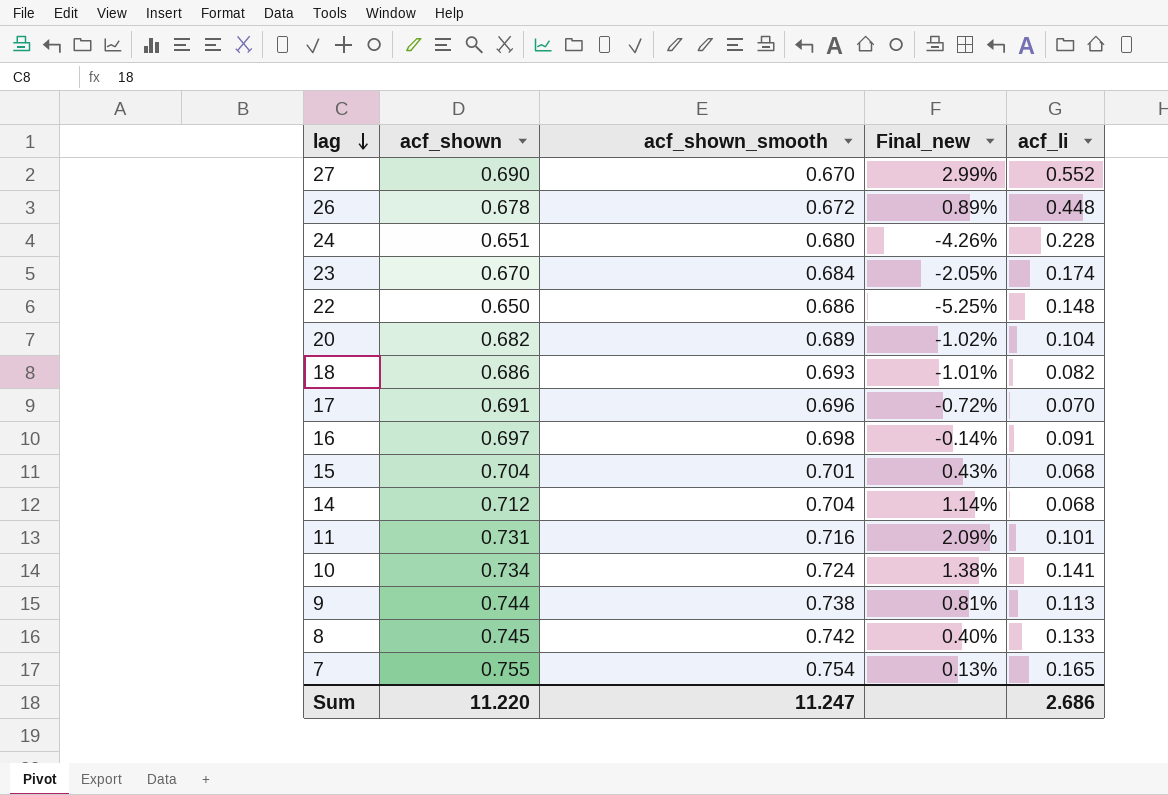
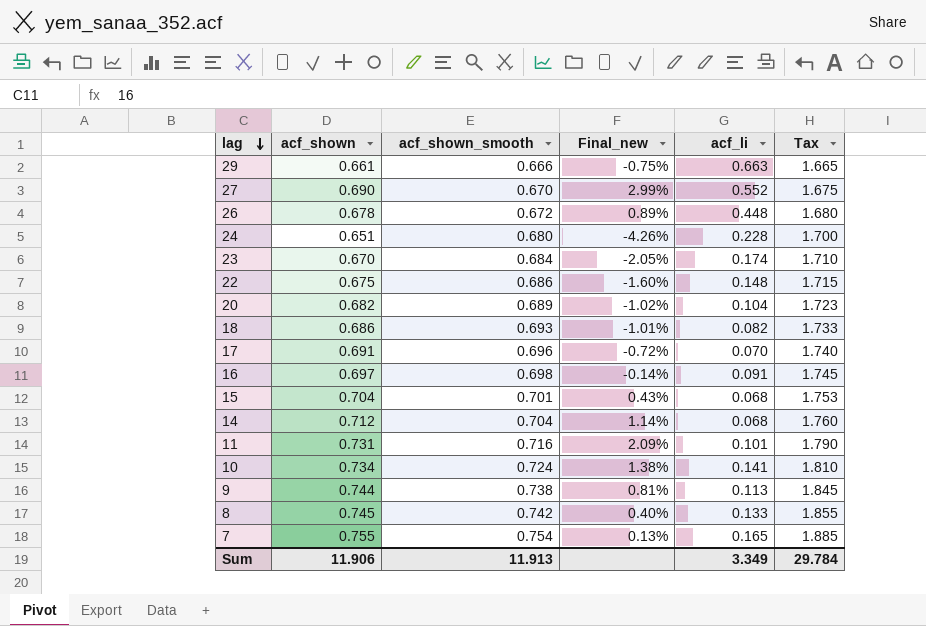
column Tax | formula: none -> [acf_shown_smooth] * 2.5
row 29: none -> 0.661 | 0.666 | -0.75% | 0.663 | 1.665
22 | acf_shown: 0.650 -> 0.675
22 | Final_new: -5.25% -> -1.60%
Sum | acf_shown: 11.220 -> 11.906
Sum | acf_shown_smooth: 11.247 -> 11.913
Sum | acf_li: 2.686 -> 3.349

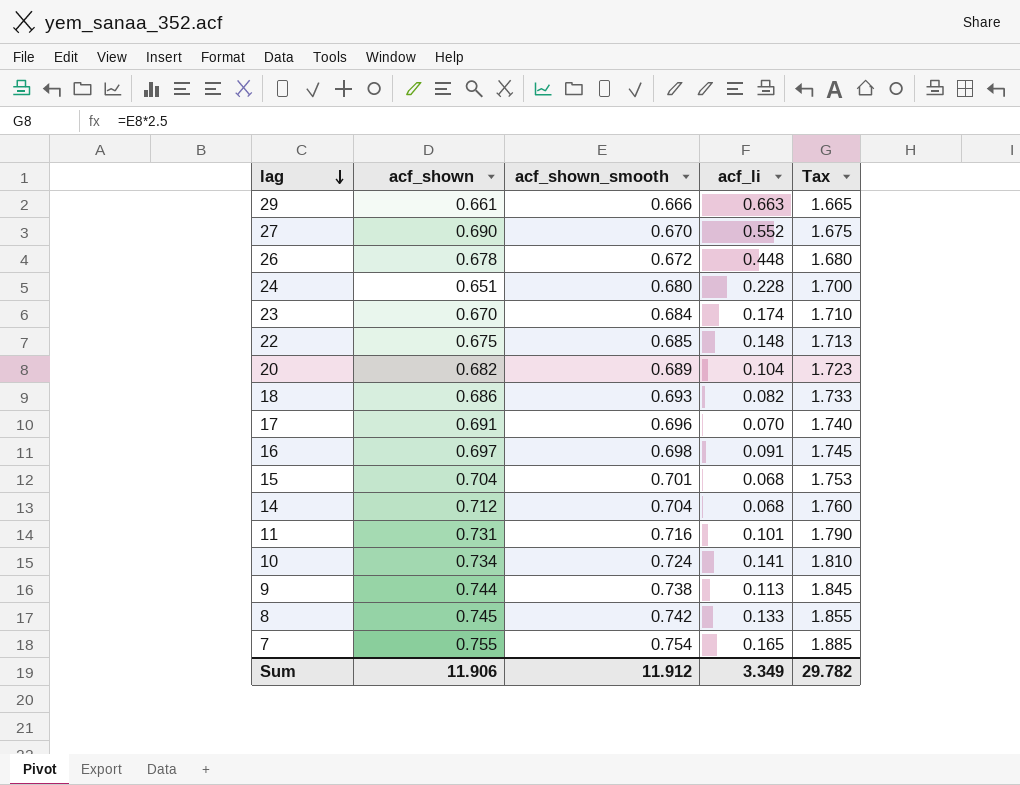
column Final_new | formula: ([acf_shown] - [acf_shown_smooth]) / [acf_shown_smooth] -> none
22 | acf_shown_smooth: 0.686 -> 0.685
22 | Tax: 1.715 -> 1.713
Sum | acf_shown_smooth: 11.913 -> 11.912
Sum | Tax: 29.784 -> 29.782

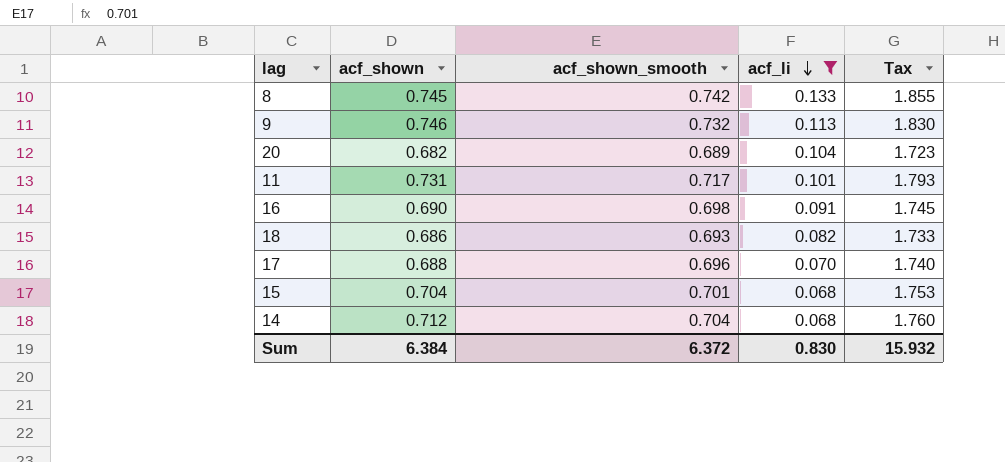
filter: none -> acf_li <= 0.133
row order: lag descending -> acf_li descending
9 | acf_shown: 0.744 -> 0.746
9 | acf_shown_smooth: 0.738 -> 0.732
9 | Tax: 1.845 -> 1.830
11 | acf_shown_smooth: 0.716 -> 0.717
11 | Tax: 1.790 -> 1.793
16 | acf_shown: 0.697 -> 0.690
17 | acf_shown: 0.691 -> 0.688
Sum | acf_shown: 11.906 -> 6.384
Sum | acf_shown_smooth: 11.912 -> 6.372
Sum | acf_li: 3.349 -> 0.830
Sum | Tax: 29.782 -> 15.932

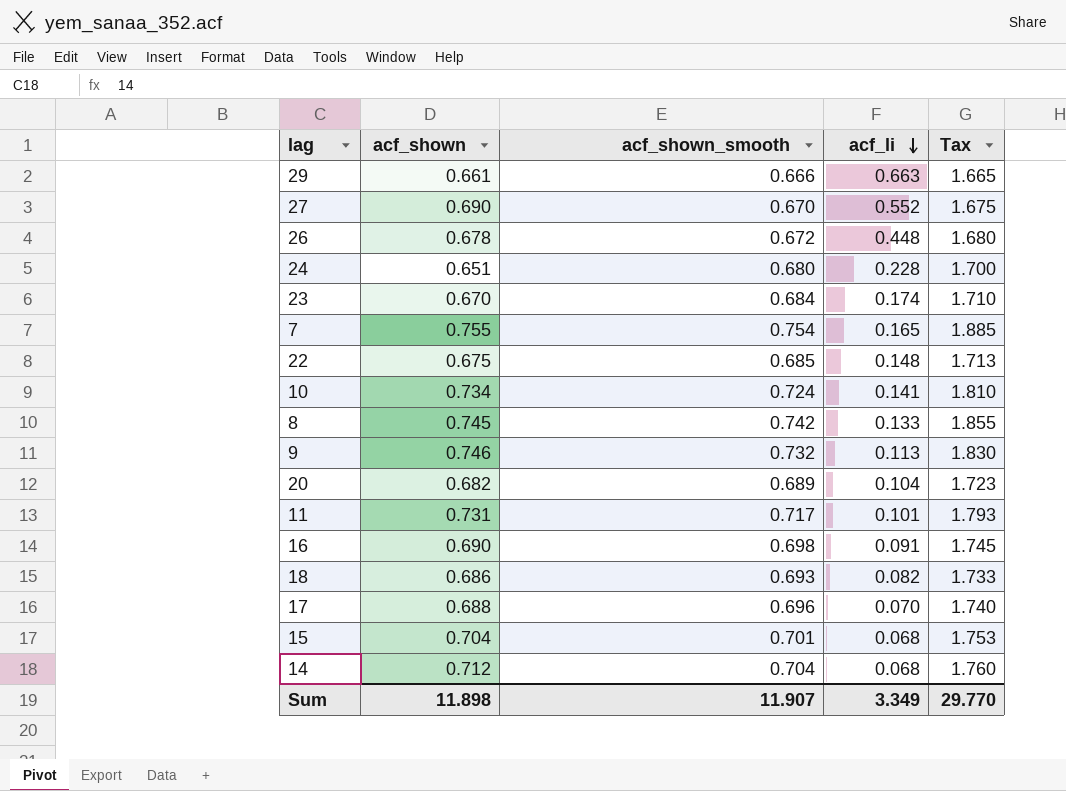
filter: acf_li <= 0.133 -> none
Sum | acf_shown: 6.384 -> 11.898
Sum | acf_shown_smooth: 6.372 -> 11.907
Sum | acf_li: 0.830 -> 3.349
Sum | Tax: 15.932 -> 29.770

